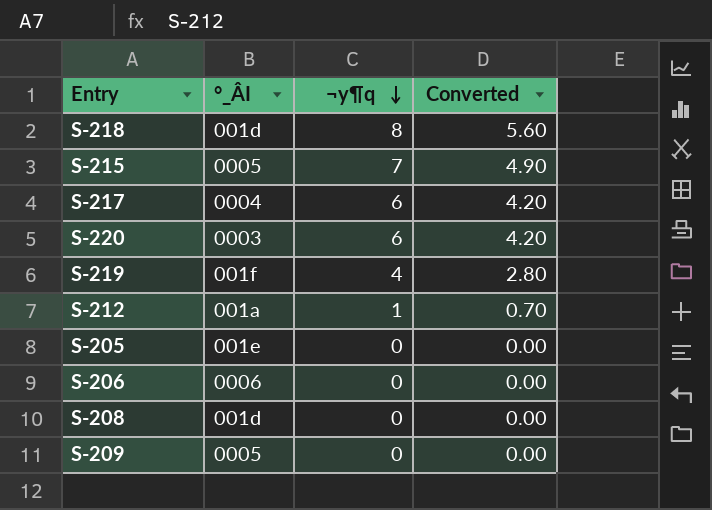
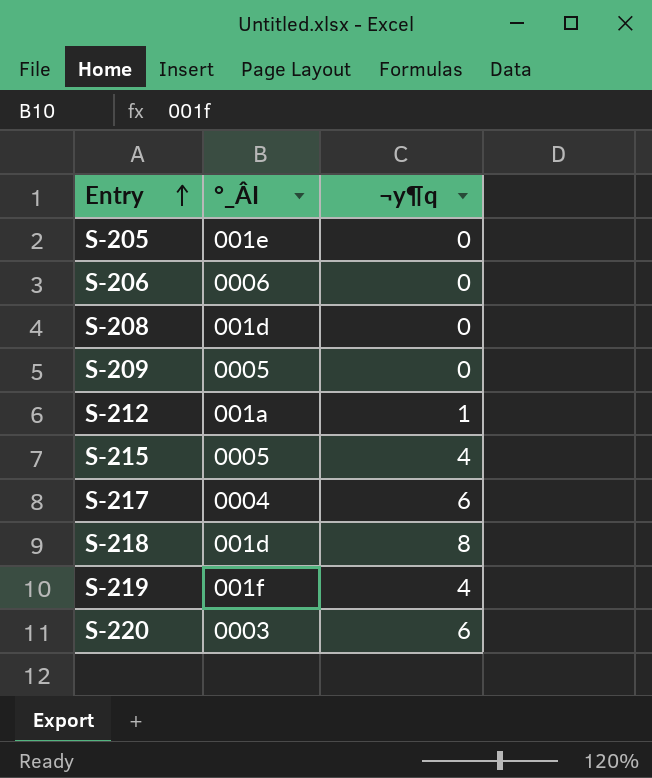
row order: ¬y¶q descending -> Entry ascending
column Converted | formula: [¬y¶q] * 0.7 -> none
S-215 | ¬y¶q: 7 -> 4

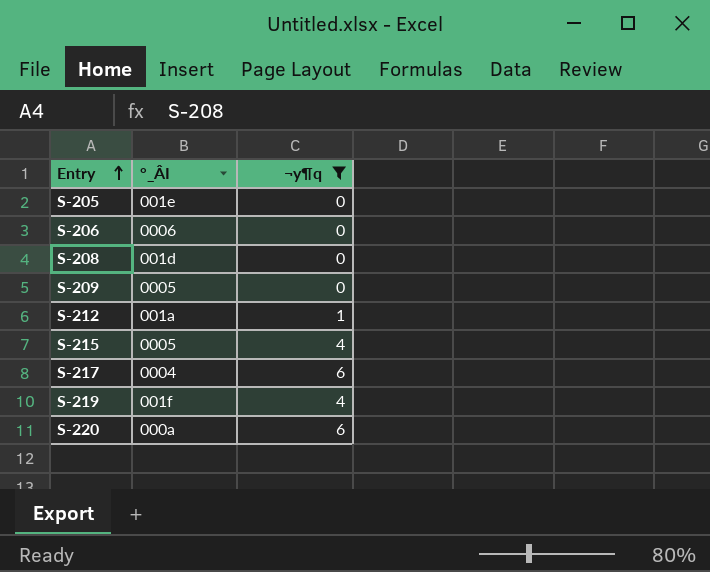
filter: none -> ¬y¶q != 8
S-220 | °_ÂI: 0003 -> 000a

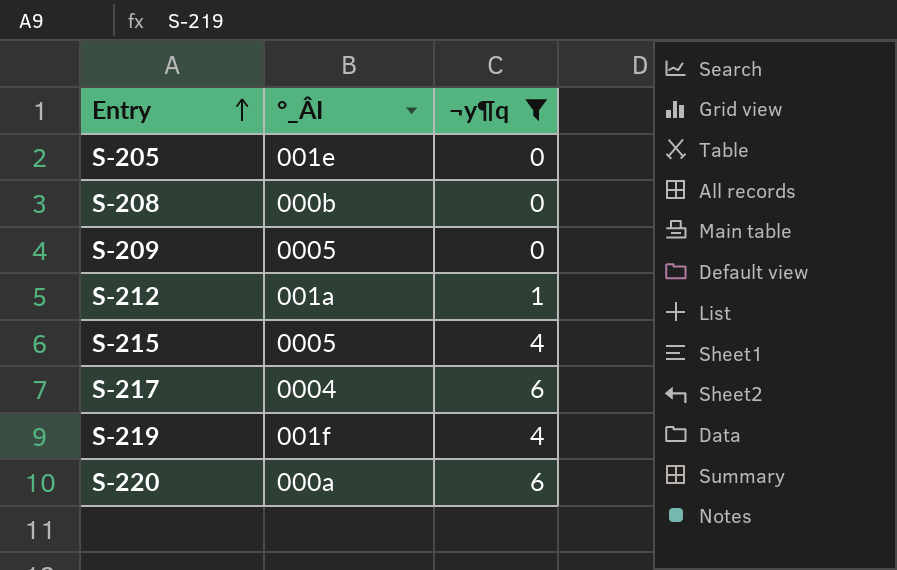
row S-206: 0006 | 0 -> none
S-208 | °_ÂI: 001d -> 000b

